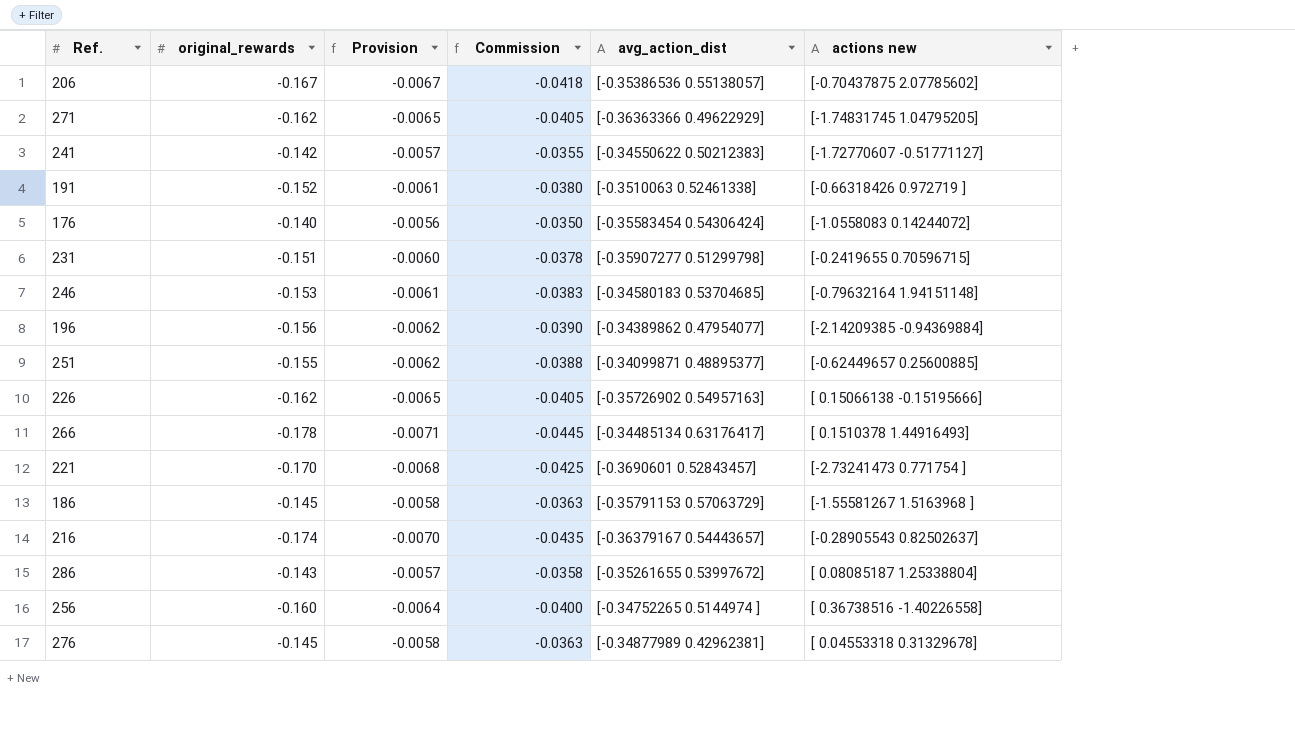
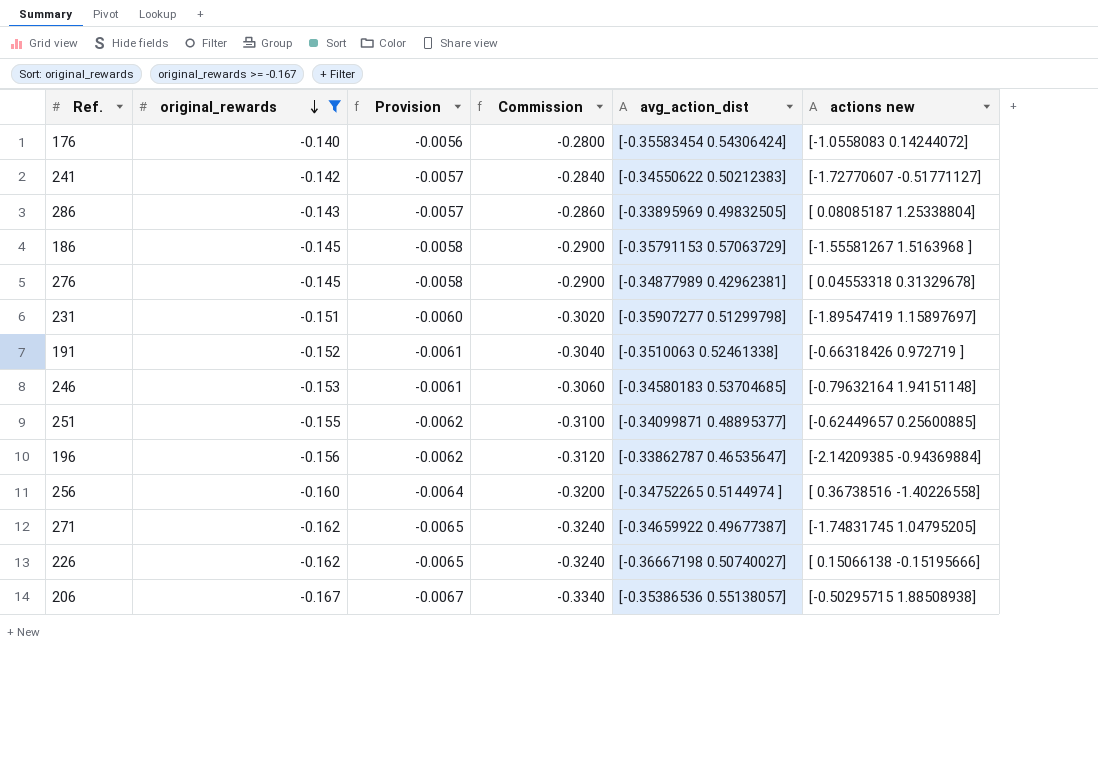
filter: none -> original_rewards >= -0.167
row order: none -> original_rewards descending
column Commission | formula: [original_rewards] * 0.25 -> [original_rewards] * 2
286 | avg_action_dist: [-0.35261655 0.53997672] -> [-0.33895969 0.49832505]
231 | actions new: [-0.2419655 0.70596715] -> [-1.89547419 1.15897697]
196 | avg_action_dist: [-0.34389862 0.47954077] -> [-0.33862787 0.46535647]
271 | avg_action_dist: [-0.36363366 0.49622929] -> [-0.34659922 0.49677387]
226 | avg_action_dist: [-0.35726902 0.54957163] -> [-0.36667198 0.50740027]
206 | actions new: [-0.70437875 2.07785602] -> [-0.50295715 1.88508938]

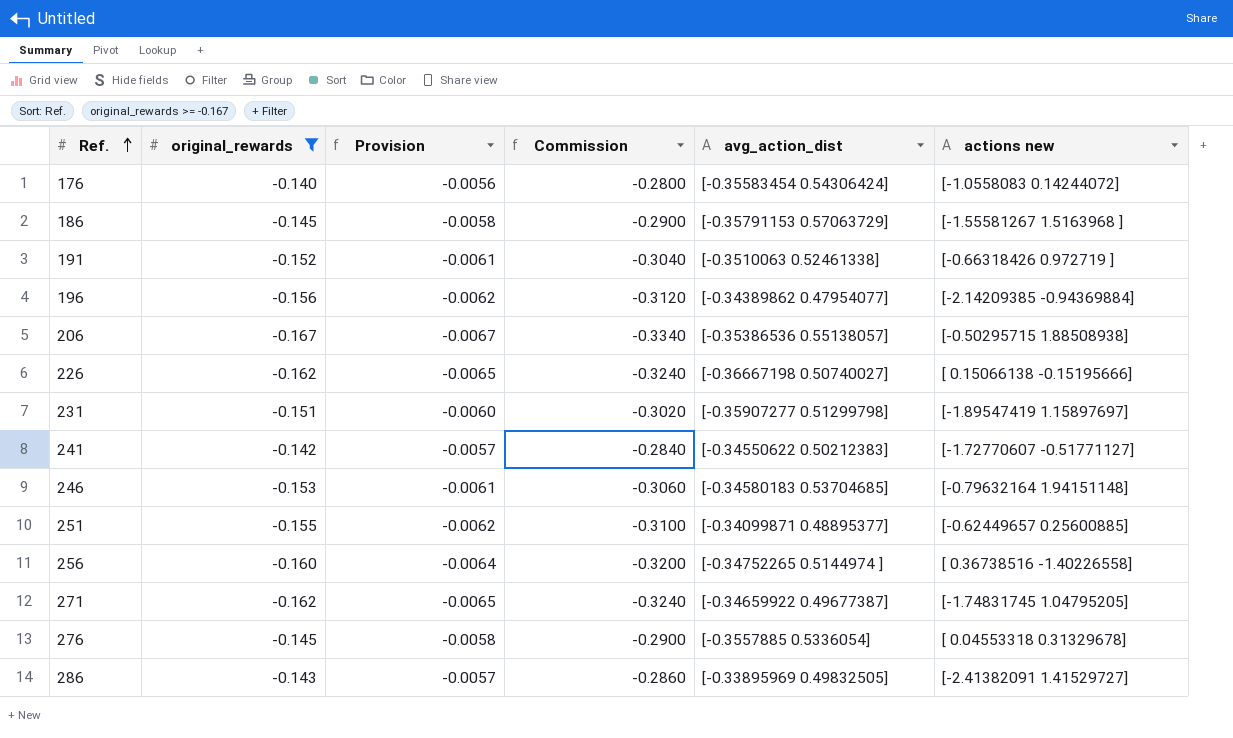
row order: original_rewards descending -> Ref. ascending
196 | avg_action_dist: [-0.33862787 0.46535647] -> [-0.34389862 0.47954077]
276 | avg_action_dist: [-0.34877989 0.42962381] -> [-0.3557885 0.5336054]
286 | actions new: [ 0.08085187 1.25338804] -> [-2.41382091 1.41529727]

